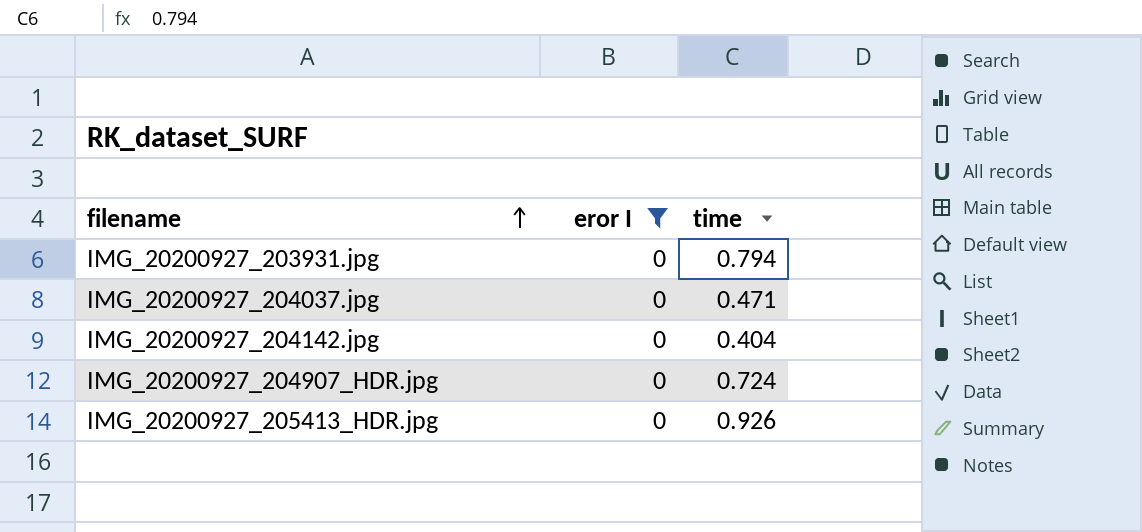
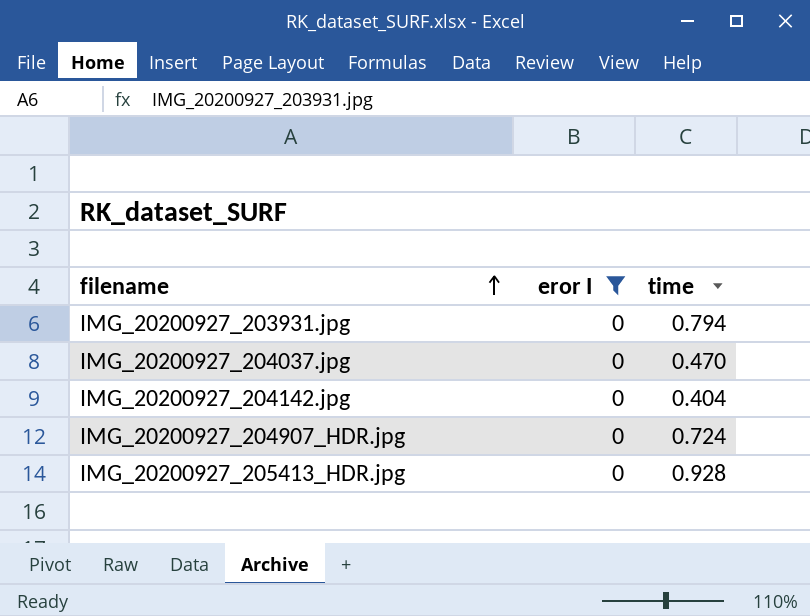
IMG_20200927_204037.jpg | time: 0.471 -> 0.470
IMG_20200927_205413_HDR.jpg | time: 0.926 -> 0.928

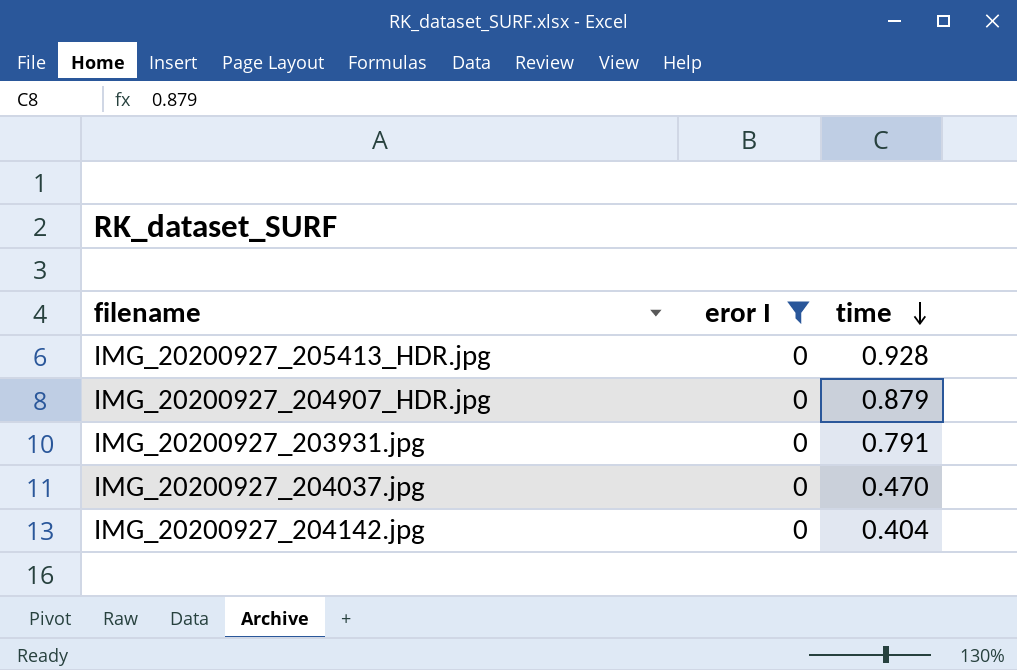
row order: filename ascending -> time descending
IMG_20200927_204907_HDR.jpg | time: 0.724 -> 0.879
IMG_20200927_203931.jpg | time: 0.794 -> 0.791

